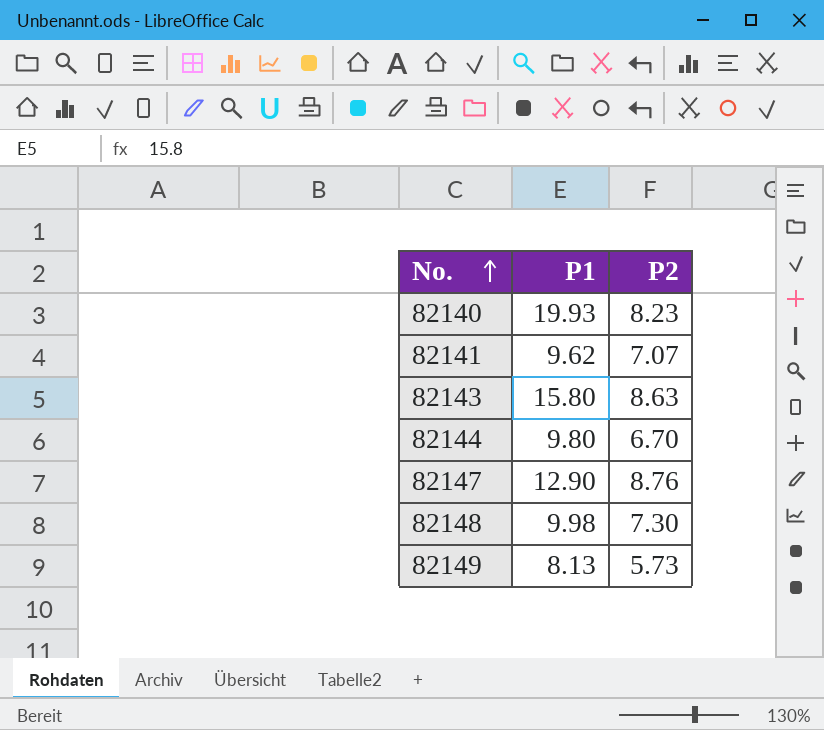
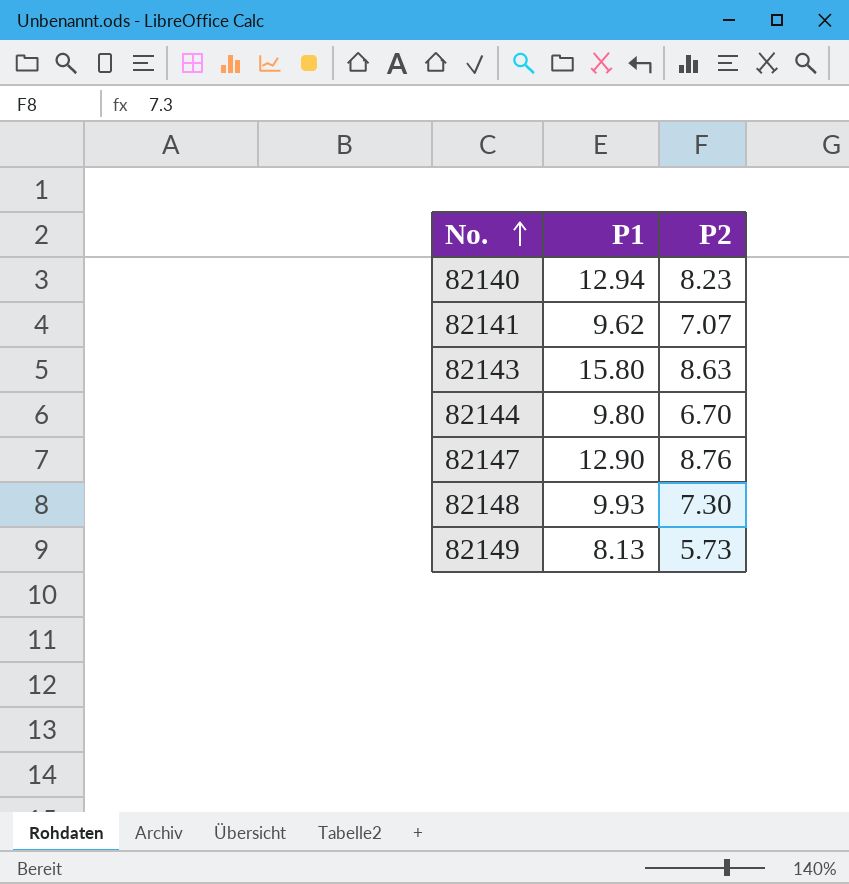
82140 | P1: 19.93 -> 12.94
82148 | P1: 9.98 -> 9.93

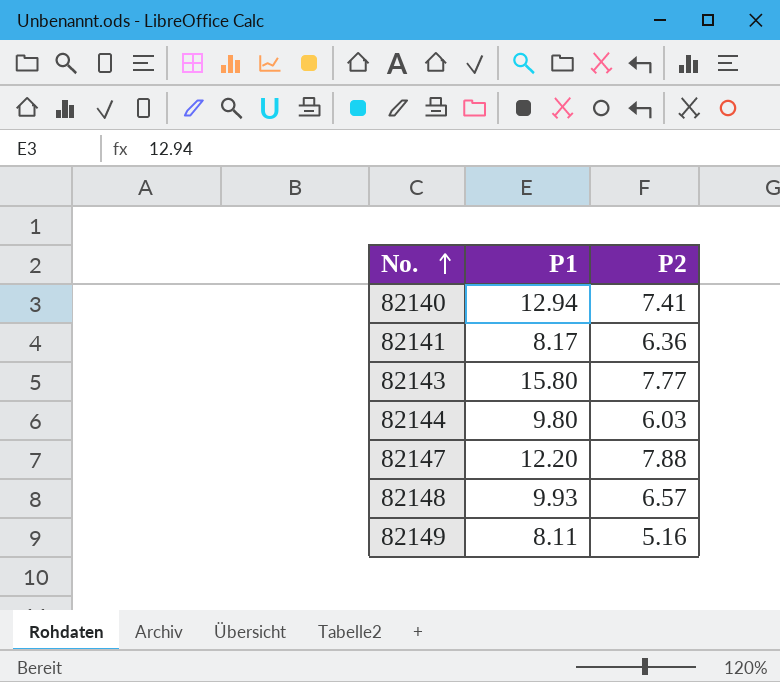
82140 | P2: 8.23 -> 7.41
82141 | P1: 9.62 -> 8.17
82141 | P2: 7.07 -> 6.36
82143 | P2: 8.63 -> 7.77
82144 | P2: 6.70 -> 6.03
82147 | P1: 12.90 -> 12.20
82147 | P2: 8.76 -> 7.88
82148 | P2: 7.30 -> 6.57
82149 | P1: 8.13 -> 8.11
82149 | P2: 5.73 -> 5.16

